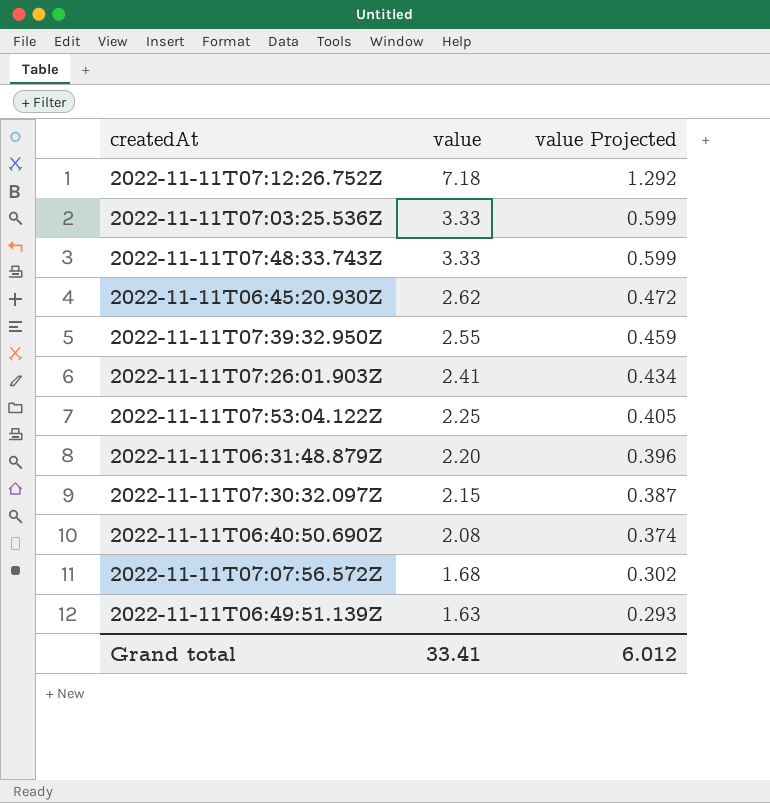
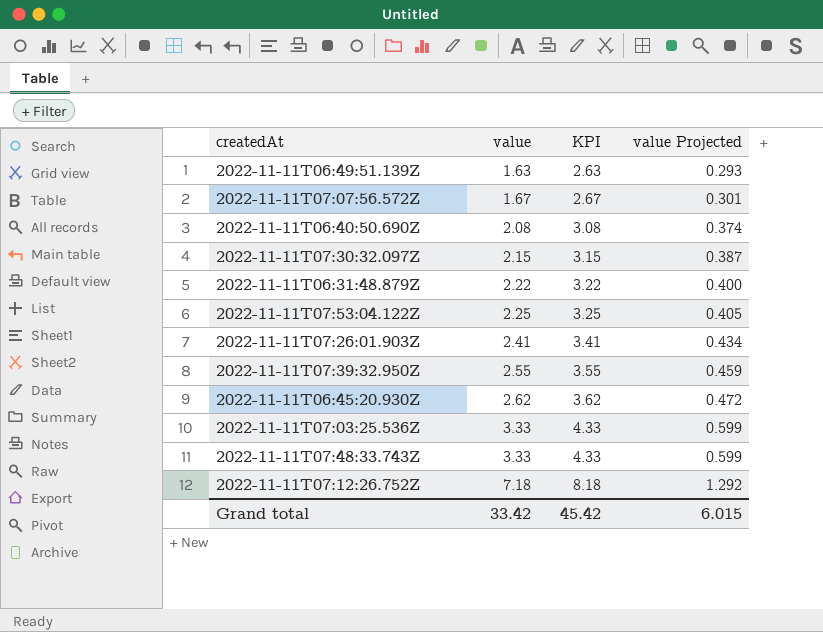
row order: value descending -> value ascending
column KPI | formula: none -> [value] + 1
2022-11-11T07:07:56.572Z | value: 1.68 -> 1.67
2022-11-11T07:07:56.572Z | value Projected: 0.302 -> 0.301
2022-11-11T06:31:48.879Z | value: 2.20 -> 2.22
2022-11-11T06:31:48.879Z | value Projected: 0.396 -> 0.400
Grand total | value: 33.41 -> 33.42
Grand total | value Projected: 6.012 -> 6.015

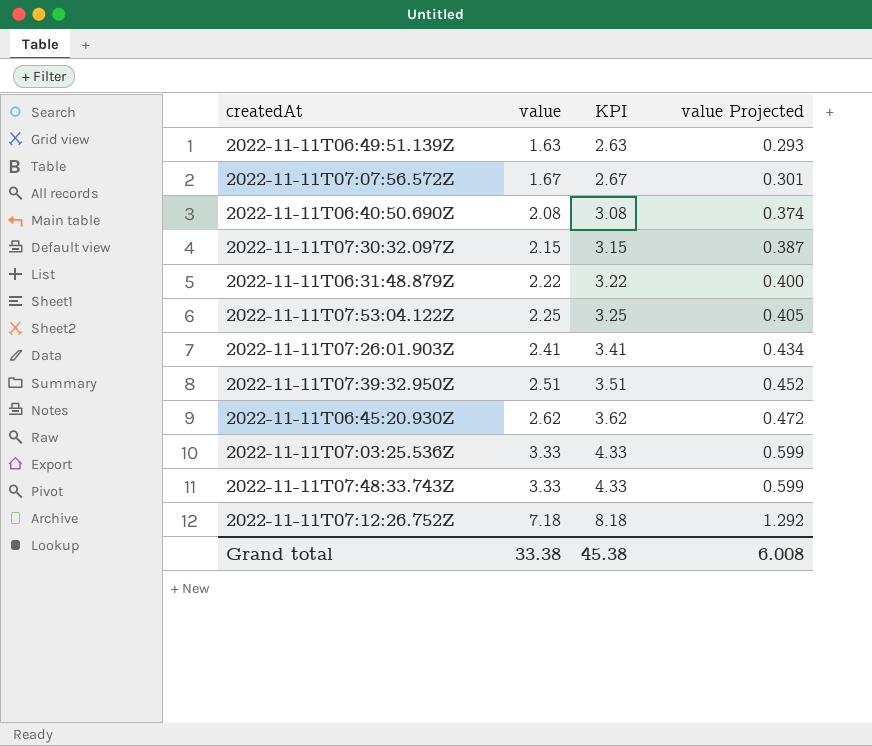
2022-11-11T07:39:32.950Z | value: 2.55 -> 2.51
2022-11-11T07:39:32.950Z | KPI: 3.55 -> 3.51
2022-11-11T07:39:32.950Z | value Projected: 0.459 -> 0.452
Grand total | value: 33.42 -> 33.38
Grand total | KPI: 45.42 -> 45.38
Grand total | value Projected: 6.015 -> 6.008

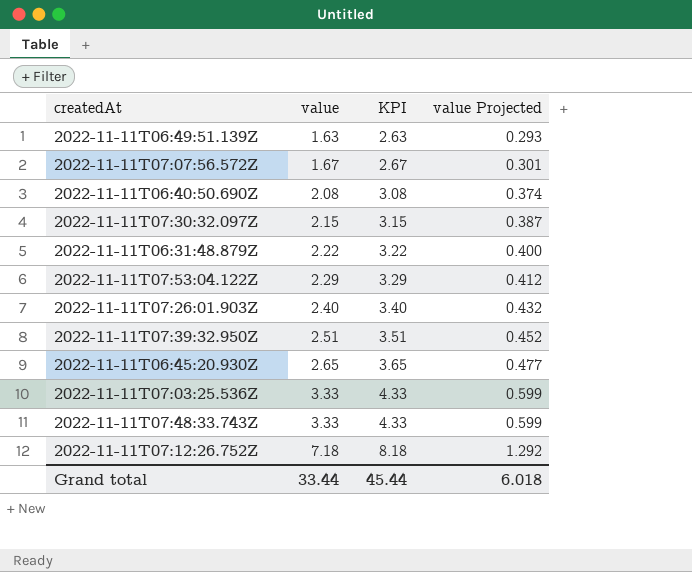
2022-11-11T07:53:04.122Z | value: 2.25 -> 2.29
2022-11-11T07:53:04.122Z | KPI: 3.25 -> 3.29
2022-11-11T07:53:04.122Z | value Projected: 0.405 -> 0.412
2022-11-11T07:26:01.903Z | value: 2.41 -> 2.40
2022-11-11T07:26:01.903Z | KPI: 3.41 -> 3.40
2022-11-11T07:26:01.903Z | value Projected: 0.434 -> 0.432
2022-11-11T06:45:20.930Z | value: 2.62 -> 2.65
2022-11-11T06:45:20.930Z | KPI: 3.62 -> 3.65
2022-11-11T06:45:20.930Z | value Projected: 0.472 -> 0.477
Grand total | value: 33.38 -> 33.44
Grand total | KPI: 45.38 -> 45.44
Grand total | value Projected: 6.008 -> 6.018

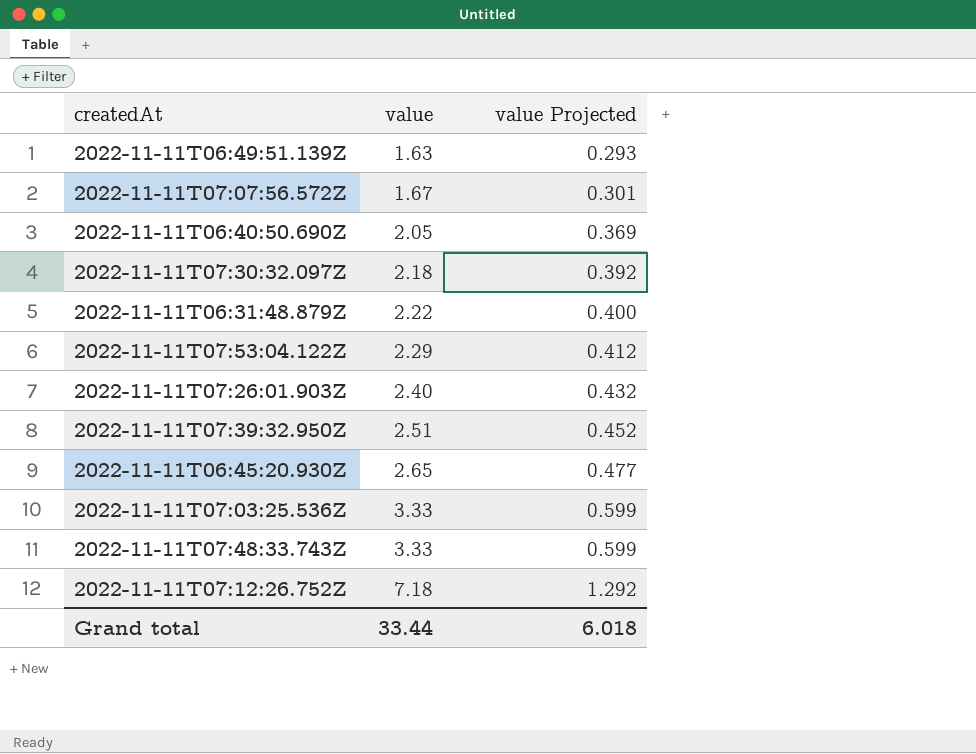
column KPI | formula: [value] + 1 -> none
2022-11-11T06:40:50.690Z | value: 2.08 -> 2.05
2022-11-11T06:40:50.690Z | value Projected: 0.374 -> 0.369
2022-11-11T07:30:32.097Z | value: 2.15 -> 2.18
2022-11-11T07:30:32.097Z | value Projected: 0.387 -> 0.392

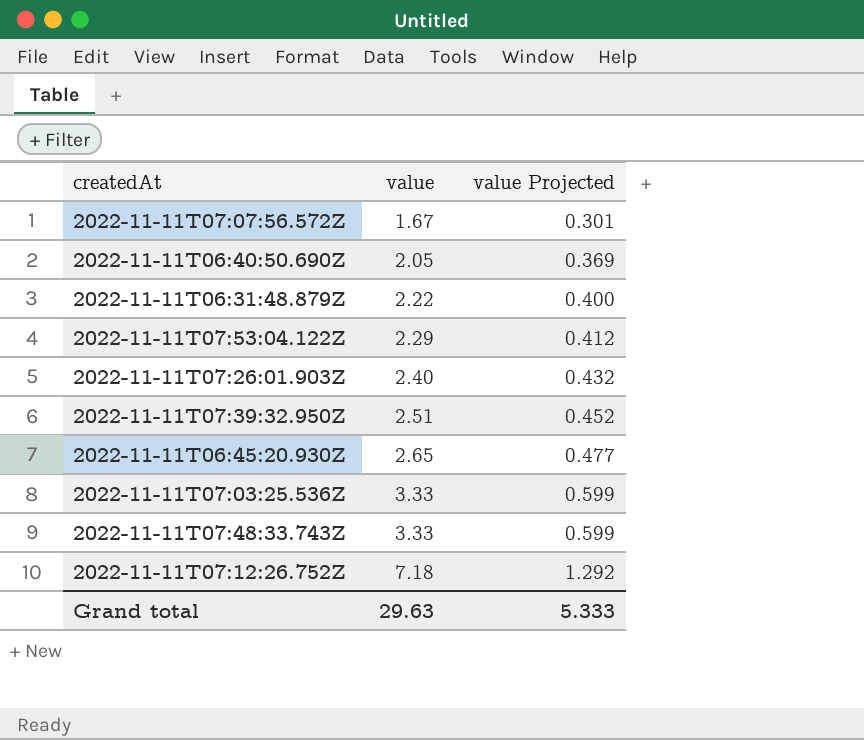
row 2022-11-11T06:49:51.139Z: 1.63 | 0.293 -> none
row 2022-11-11T07:30:32.097Z: 2.18 | 0.392 -> none
Grand total | value: 33.44 -> 29.63
Grand total | value Projected: 6.018 -> 5.333

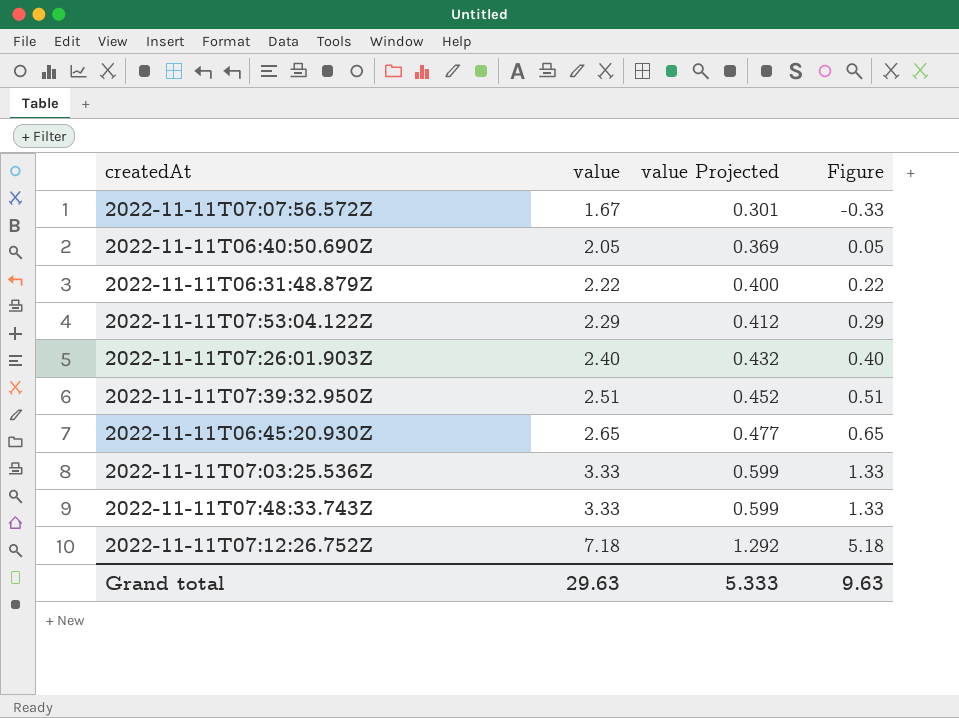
column Figure | formula: none -> [value] - 2

